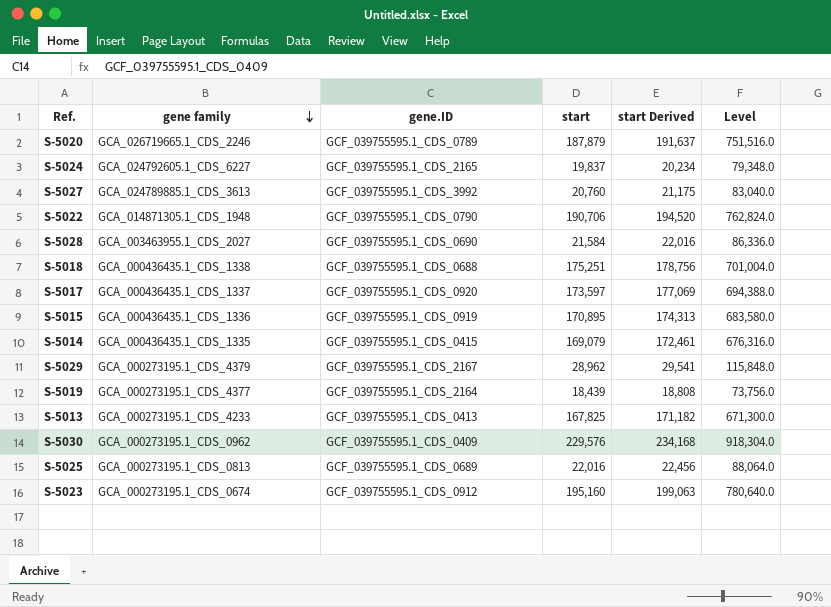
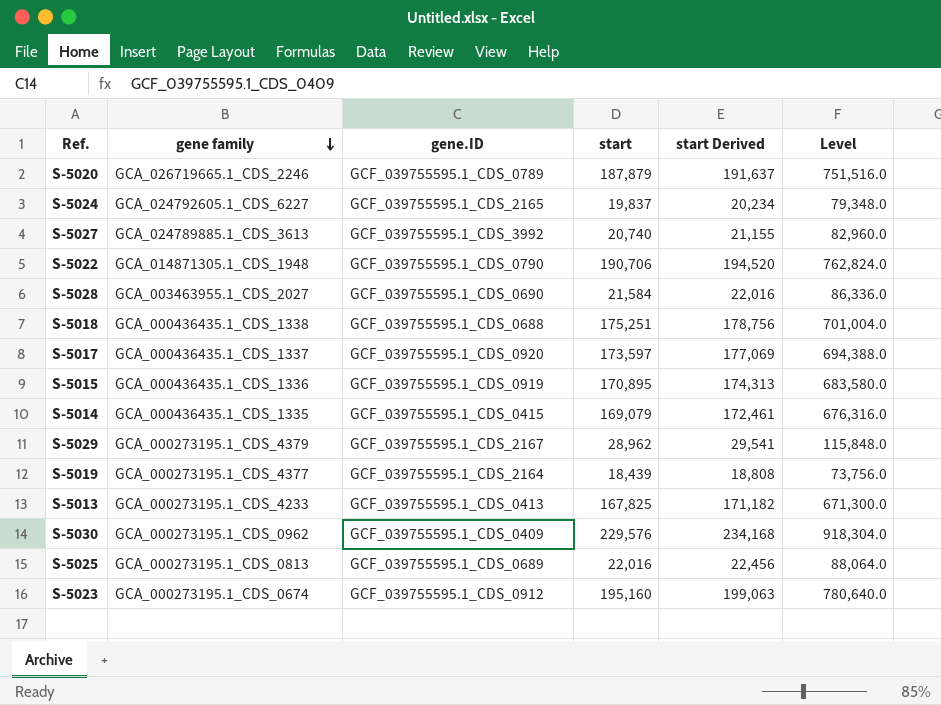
S-5027 | start: 20,760 -> 20,740
S-5027 | start Derived: 21,175 -> 21,155
S-5027 | Level: 83,040.0 -> 82,960.0

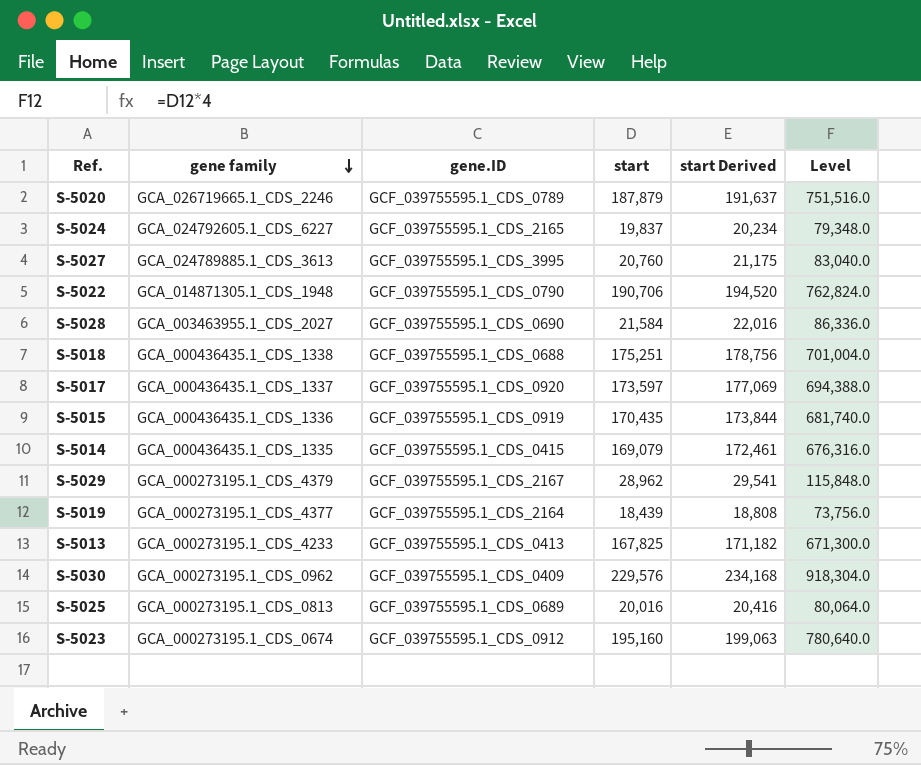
S-5027 | gene.ID: GCF_039755595.1_CDS_3992 -> GCF_039755595.1_CDS_3995
S-5027 | start: 20,740 -> 20,760
S-5027 | start Derived: 21,155 -> 21,175
S-5027 | Level: 82,960.0 -> 83,040.0
S-5015 | start: 170,895 -> 170,435
S-5015 | start Derived: 174,313 -> 173,844
S-5015 | Level: 683,580.0 -> 681,740.0
S-5025 | start: 22,016 -> 20,016
S-5025 | start Derived: 22,456 -> 20,416
S-5025 | Level: 88,064.0 -> 80,064.0

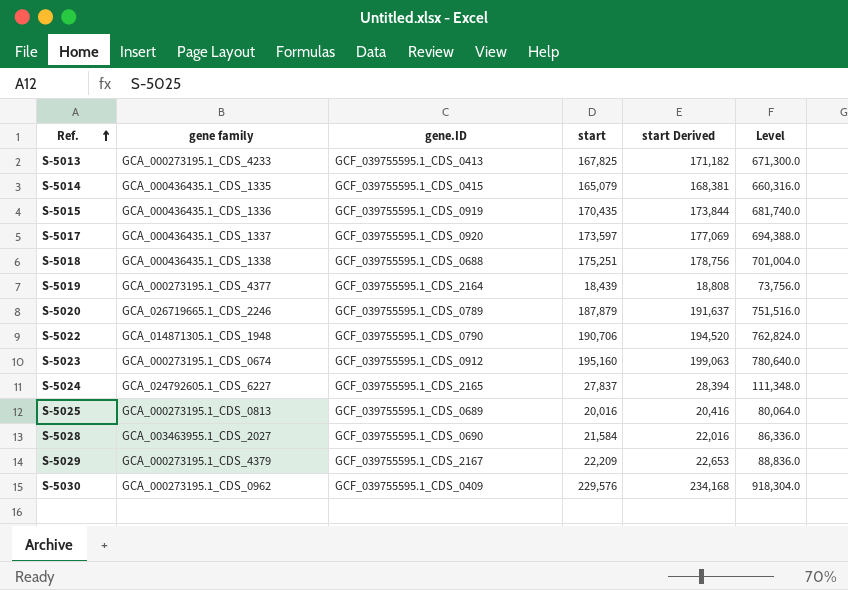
row order: gene family descending -> Ref. ascending
row S-5027: GCA_024789885.1_CDS_3613 | GCF_039755595.1_CDS_3995 | 20,760 | 21,175 | 83,040.0 -> none
S-5014 | start: 169,079 -> 165,079
S-5014 | start Derived: 172,461 -> 168,381
S-5014 | Level: 676,316.0 -> 660,316.0
S-5024 | start: 19,837 -> 27,837
S-5024 | start Derived: 20,234 -> 28,394
S-5024 | Level: 79,348.0 -> 111,348.0
S-5029 | start: 28,962 -> 22,209
S-5029 | start Derived: 29,541 -> 22,653
S-5029 | Level: 115,848.0 -> 88,836.0

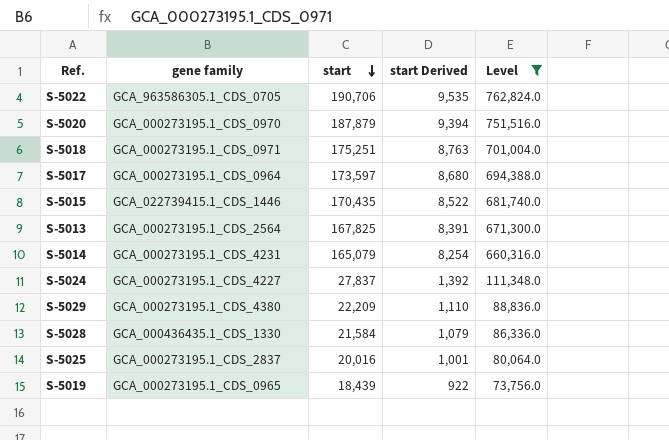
filter: none -> Level <= 762,824.0
row order: Ref. ascending -> start descending
column gene.ID | position: 3 -> none
column start Derived | formula: [start] * 1.02 -> [start] * 0.05
S-5022 | gene family: GCA_014871305.1_CDS_1948 -> GCA_963586305.1_CDS_0705
S-5020 | gene family: GCA_026719665.1_CDS_2246 -> GCA_000273195.1_CDS_0970
S-5018 | gene family: GCA_000436435.1_CDS_1338 -> GCA_000273195.1_CDS_0971
S-5017 | gene family: GCA_000436435.1_CDS_1337 -> GCA_000273195.1_CDS_0964
S-5015 | gene family: GCA_000436435.1_CDS_1336 -> GCA_022739415.1_CDS_1446
S-5013 | gene family: GCA_000273195.1_CDS_4233 -> GCA_000273195.1_CDS_2564
S-5014 | gene family: GCA_000436435.1_CDS_1335 -> GCA_000273195.1_CDS_4231
S-5024 | gene family: GCA_024792605.1_CDS_6227 -> GCA_000273195.1_CDS_4227
S-5029 | gene family: GCA_000273195.1_CDS_4379 -> GCA_000273195.1_CDS_4380
S-5028 | gene family: GCA_003463955.1_CDS_2027 -> GCA_000436435.1_CDS_1330
S-5025 | gene family: GCA_000273195.1_CDS_0813 -> GCA_000273195.1_CDS_2837
S-5019 | gene family: GCA_000273195.1_CDS_4377 -> GCA_000273195.1_CDS_0965

